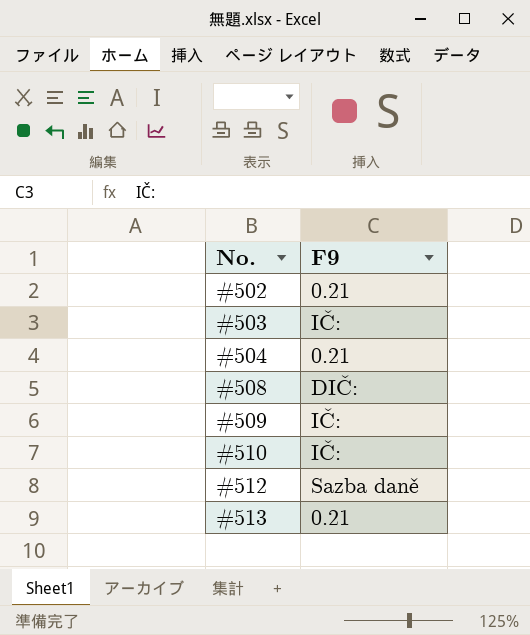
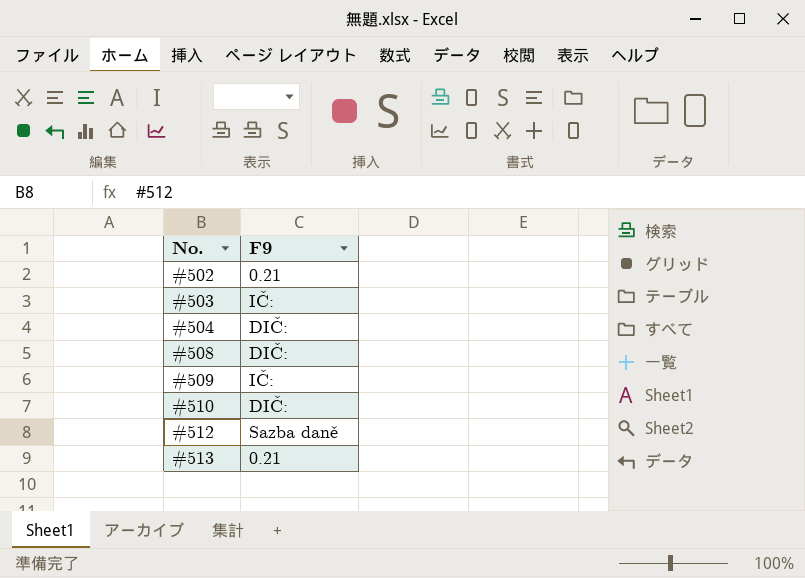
#504 | F9: 0.21 -> DIČ:
#510 | F9: IČ: -> DIČ:

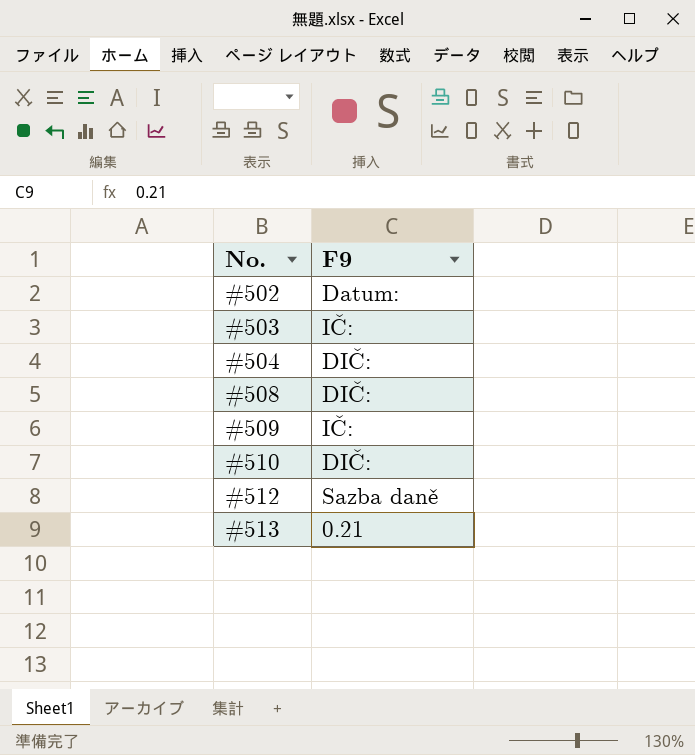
#502 | F9: 0.21 -> Datum:

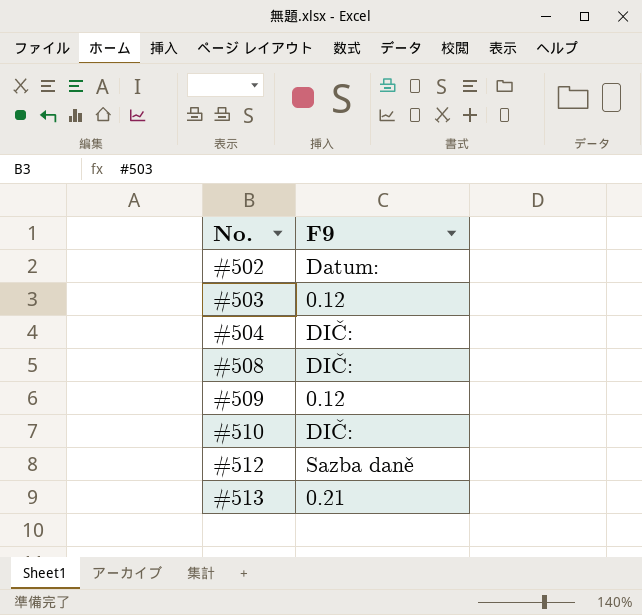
#503 | F9: IČ: -> 0.12
#509 | F9: IČ: -> 0.12

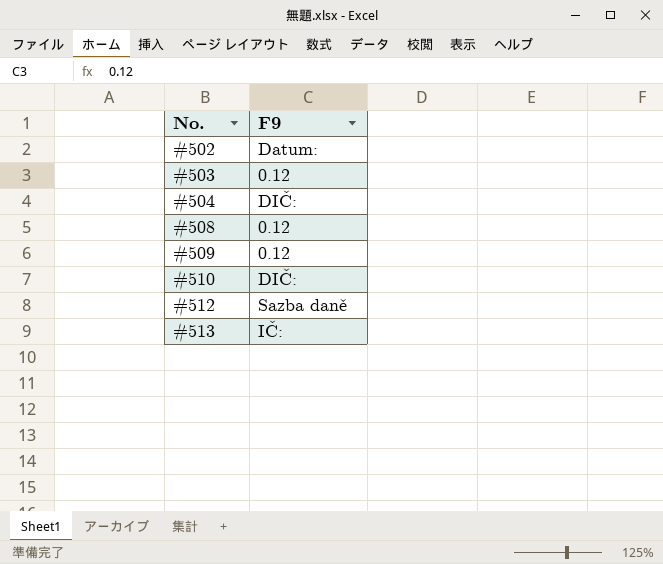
#508 | F9: DIČ: -> 0.12
#513 | F9: 0.21 -> IČ:

